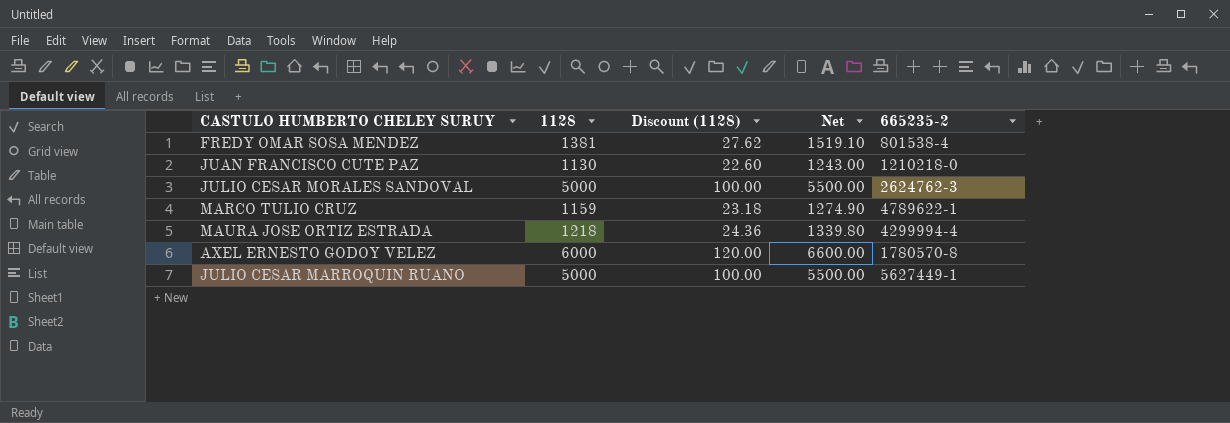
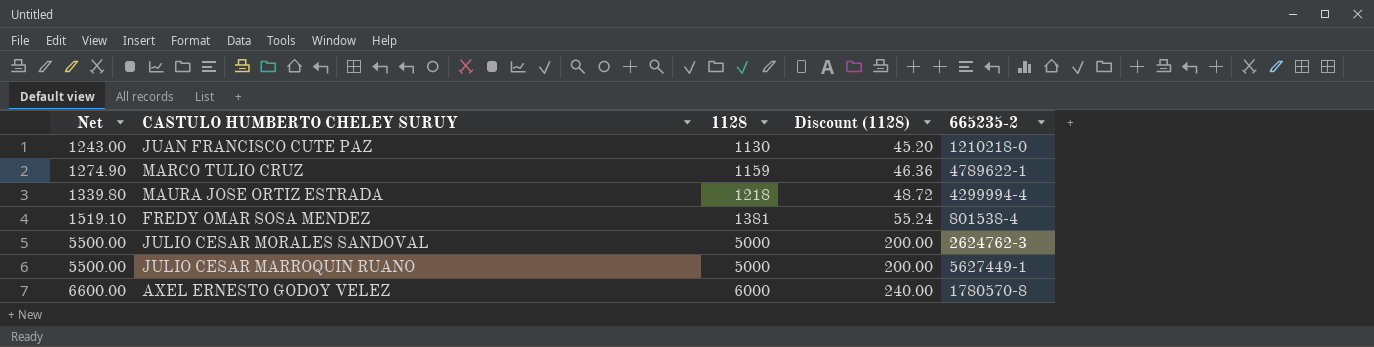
row order: none -> Net ascending
column Net | position: 4 -> 1
column Discount (1128) | formula: [1128] * 0.02 -> [1128] * 0.04

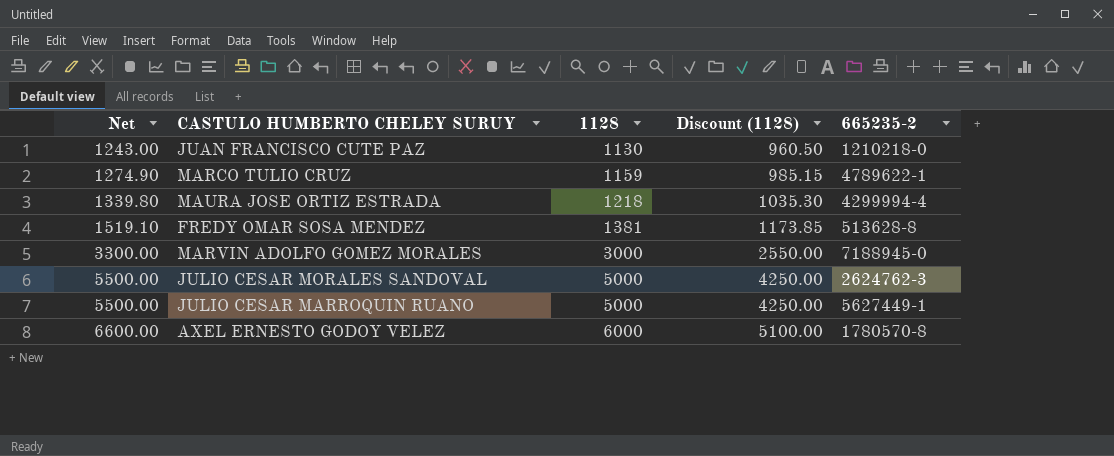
column Discount (1128) | formula: [1128] * 0.04 -> [1128] * 0.85
FREDY OMAR SOSA MENDEZ | 665235-2: 801538-4 -> 513628-8
row MARVIN ADOLFO GOMEZ MORALES: none -> 3300.00 | 3000 | 2550.00 | 7188945-0

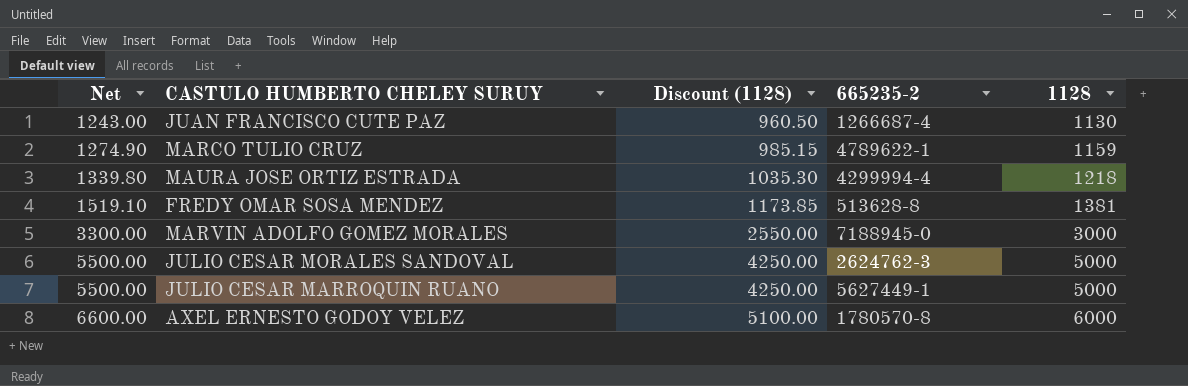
column 1128 | position: 3 -> 5
JUAN FRANCISCO CUTE PAZ | 665235-2: 1210218-0 -> 1266687-4

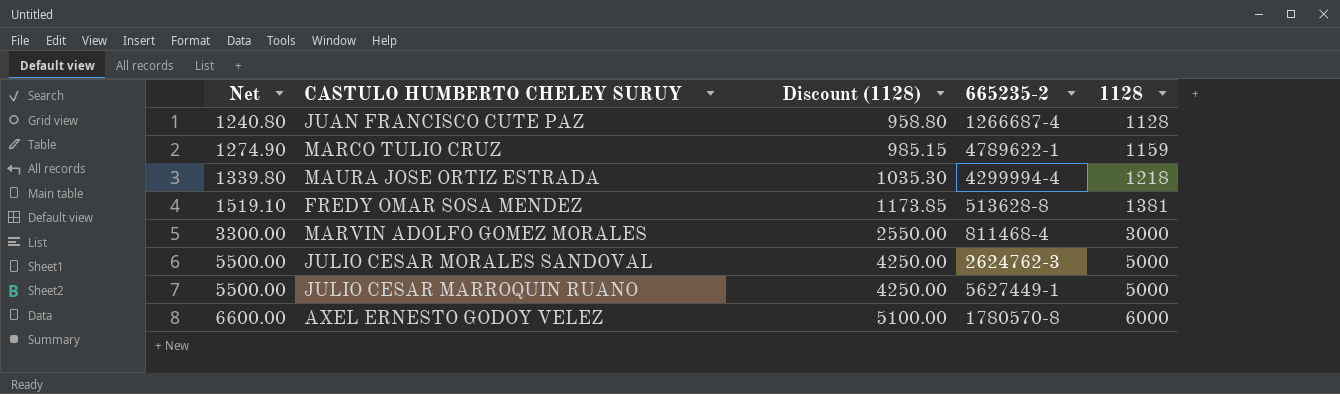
JUAN FRANCISCO CUTE PAZ | Net: 1243.00 -> 1240.80
JUAN FRANCISCO CUTE PAZ | Discount (1128): 960.50 -> 958.80
JUAN FRANCISCO CUTE PAZ | 1128: 1130 -> 1128
MARVIN ADOLFO GOMEZ MORALES | 665235-2: 7188945-0 -> 811468-4

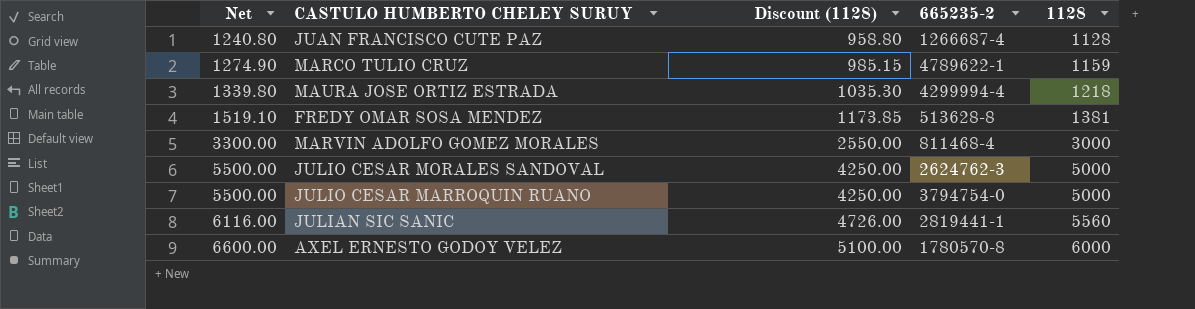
JULIO CESAR MARROQUIN RUANO | 665235-2: 5627449-1 -> 3794754-0
row JULIAN SIC SANIC: none -> 6116.00 | 4726.00 | 2819441-1 | 5560

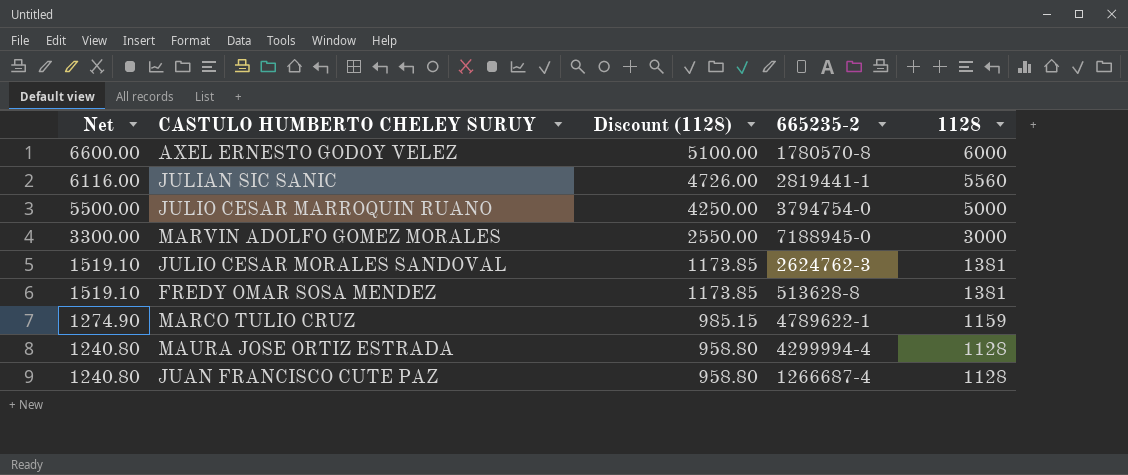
row order: Net ascending -> Net descending
MARVIN ADOLFO GOMEZ MORALES | 665235-2: 811468-4 -> 7188945-0
JULIO CESAR MORALES SANDOVAL | Net: 5500.00 -> 1519.10
JULIO CESAR MORALES SANDOVAL | Discount (1128): 4250.00 -> 1173.85
JULIO CESAR MORALES SANDOVAL | 1128: 5000 -> 1381
MAURA JOSE ORTIZ ESTRADA | Net: 1339.80 -> 1240.80
MAURA JOSE ORTIZ ESTRADA | Discount (1128): 1035.30 -> 958.80
MAURA JOSE ORTIZ ESTRADA | 1128: 1218 -> 1128

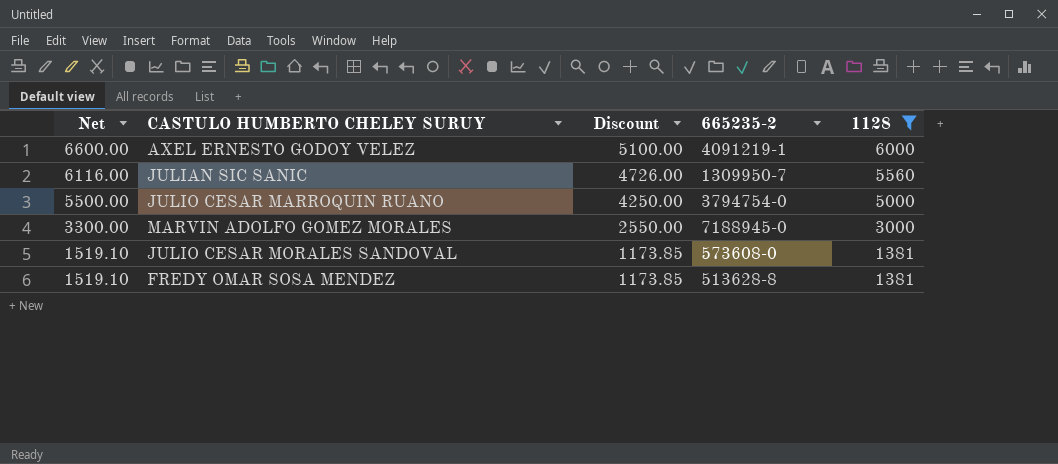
filter: none -> 1128 >= 1381
column name: Discount (1128) -> Discount
AXEL ERNESTO GODOY VELEZ | 665235-2: 1780570-8 -> 4091219-1
JULIAN SIC SANIC | 665235-2: 2819441-1 -> 1309950-7
JULIO CESAR MORALES SANDOVAL | 665235-2: 2624762-3 -> 573608-0

